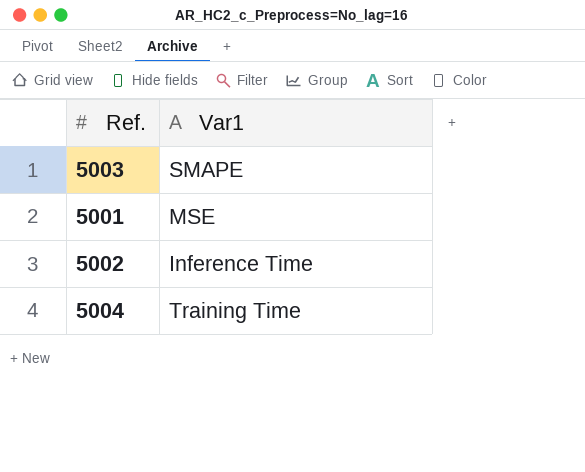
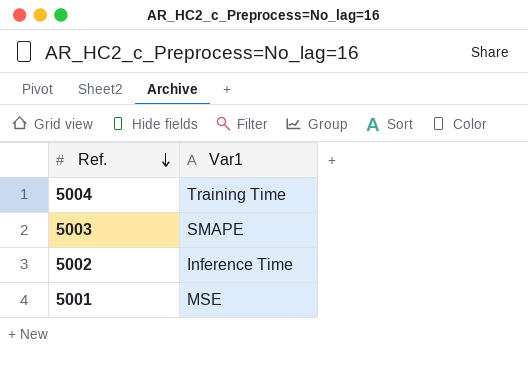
row order: none -> Ref. descending

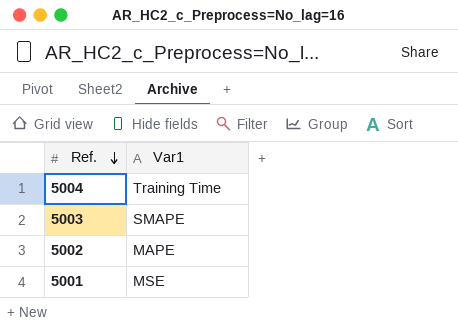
5002 | Var1: Inference Time -> MAPE

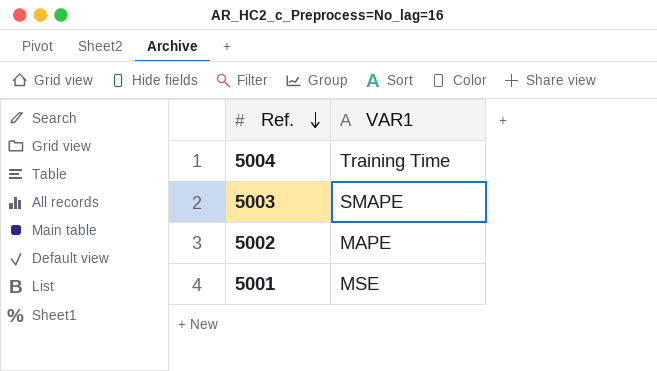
column name: Var1 -> VAR1

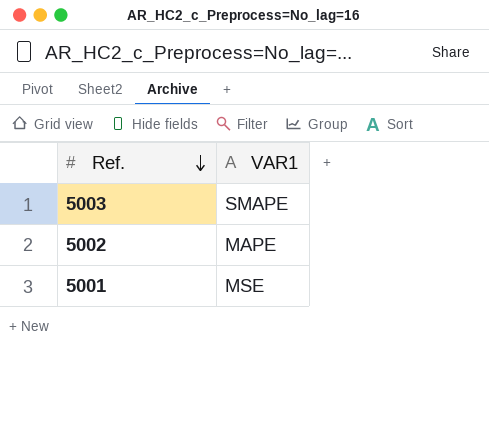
row 5004: Training Time -> none

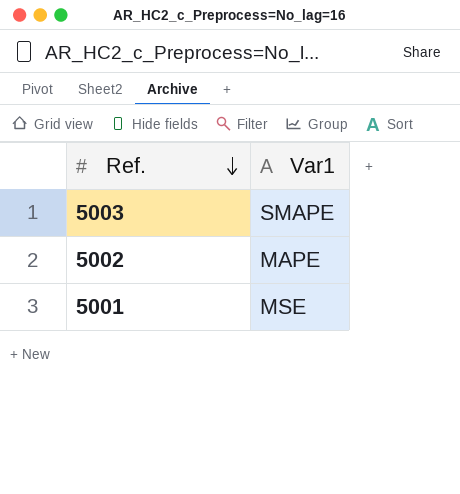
column name: VAR1 -> Var1

